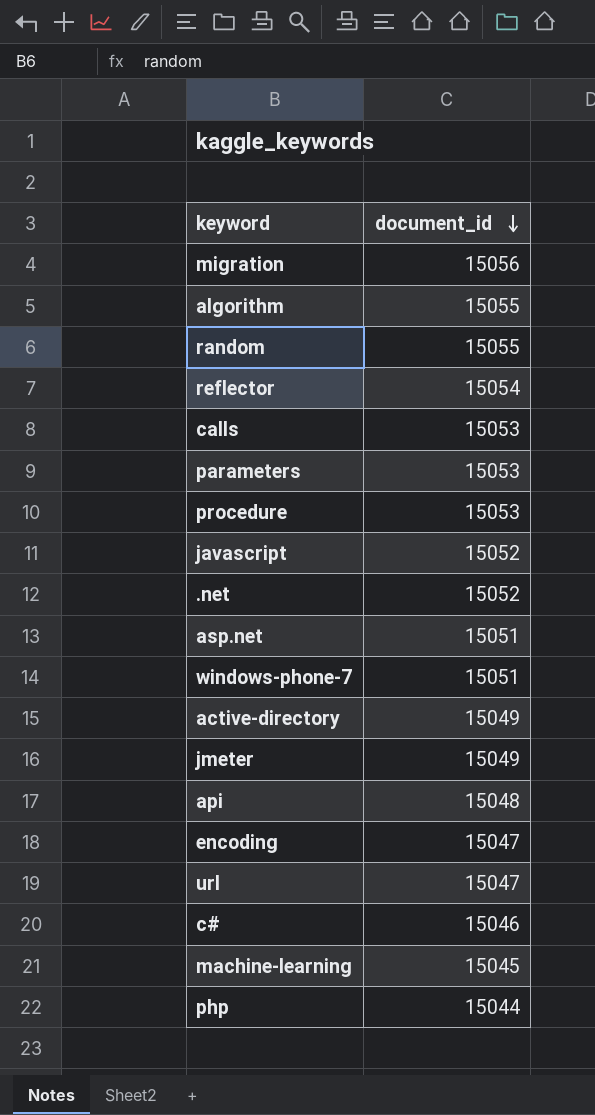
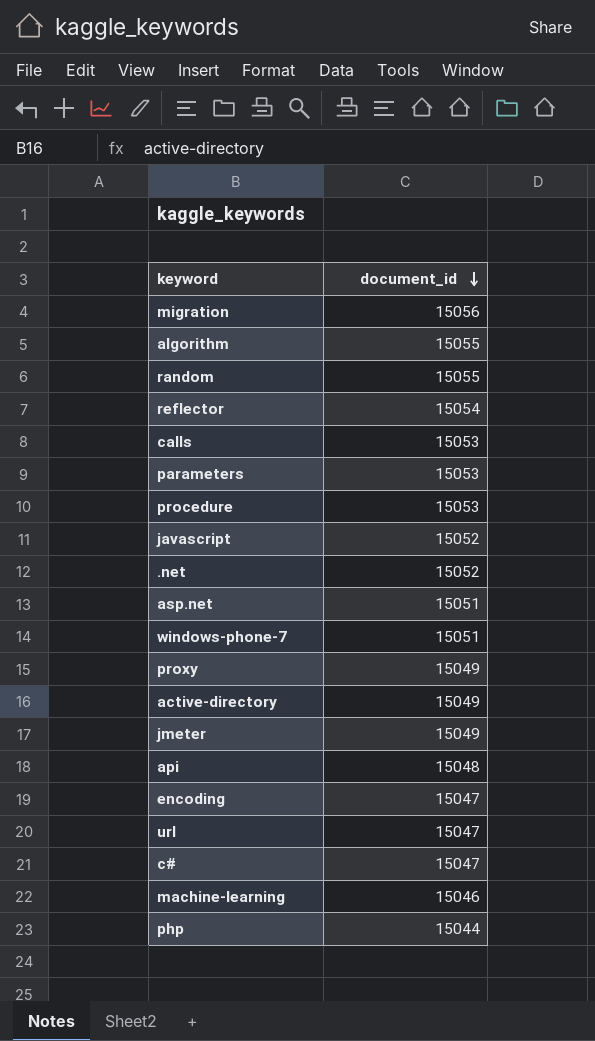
row proxy: none -> 15049
c# | document_id: 15046 -> 15047
machine-learning | document_id: 15045 -> 15046

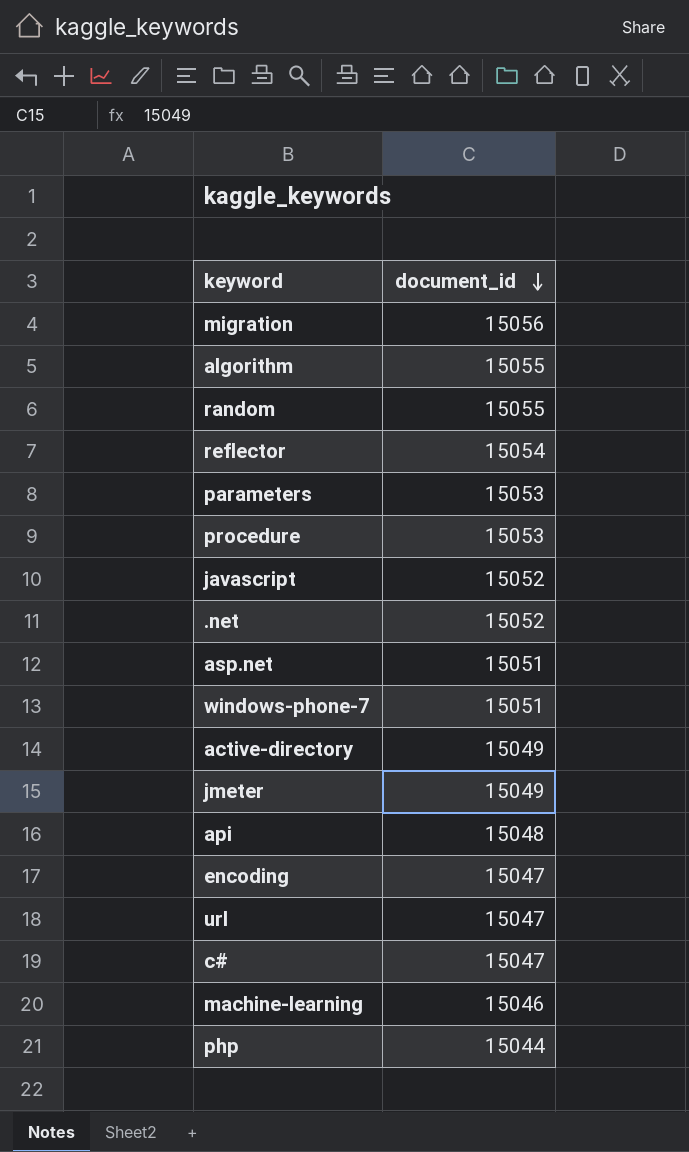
row calls: 15053 -> none
row proxy: 15049 -> none

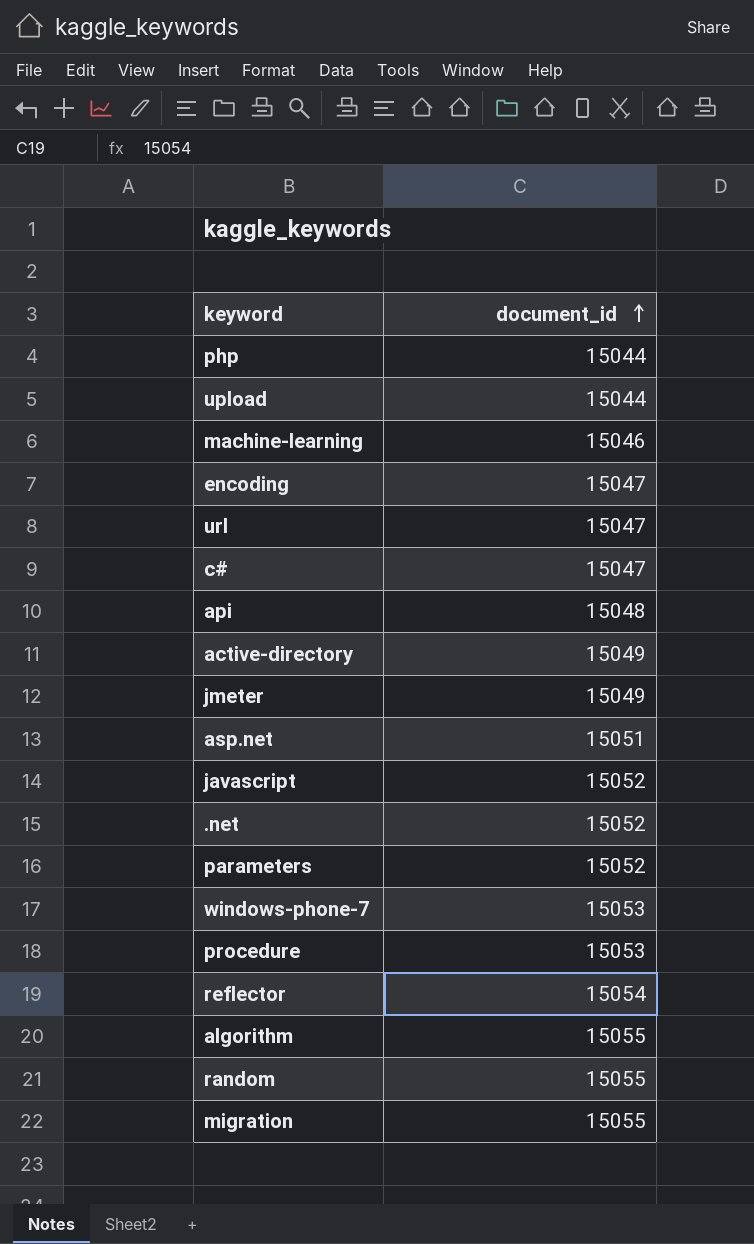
row order: document_id descending -> document_id ascending
row upload: none -> 15044
parameters | document_id: 15053 -> 15052
windows-phone-7 | document_id: 15051 -> 15053
migration | document_id: 15056 -> 15055

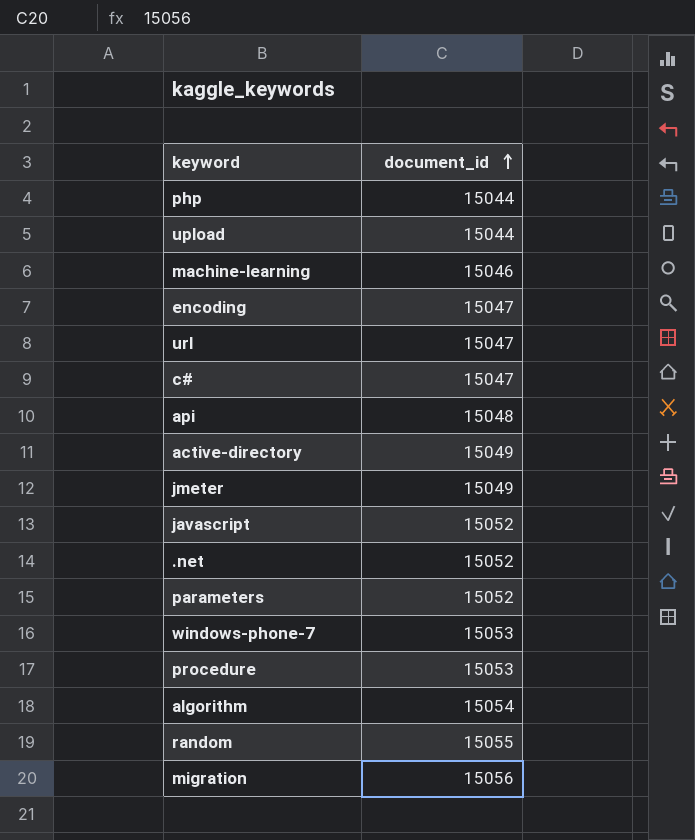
row asp.net: 15051 -> none
row reflector: 15054 -> none
algorithm | document_id: 15055 -> 15054
migration | document_id: 15055 -> 15056

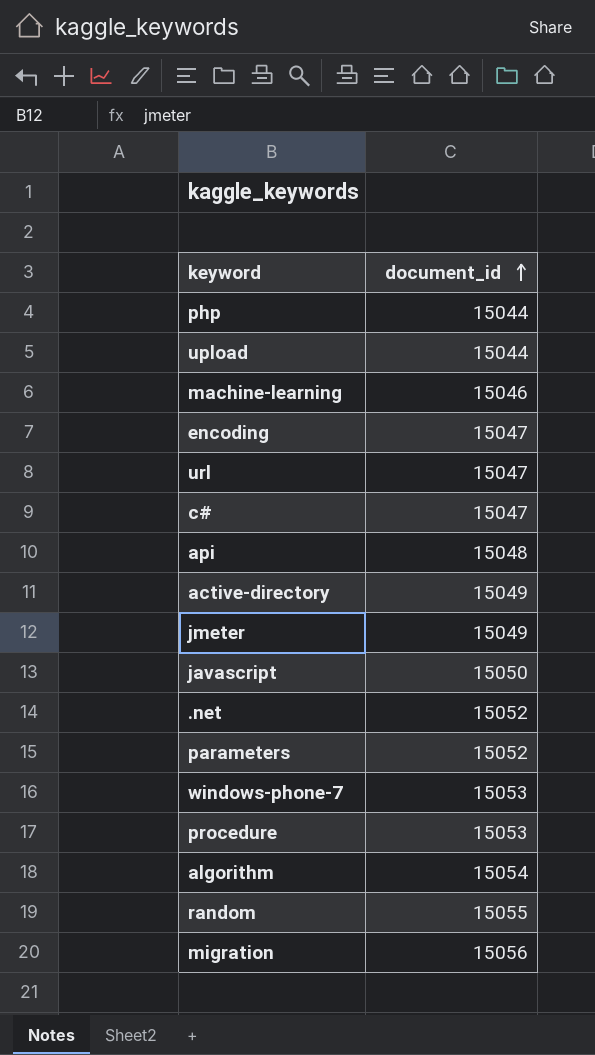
javascript | document_id: 15052 -> 15050

